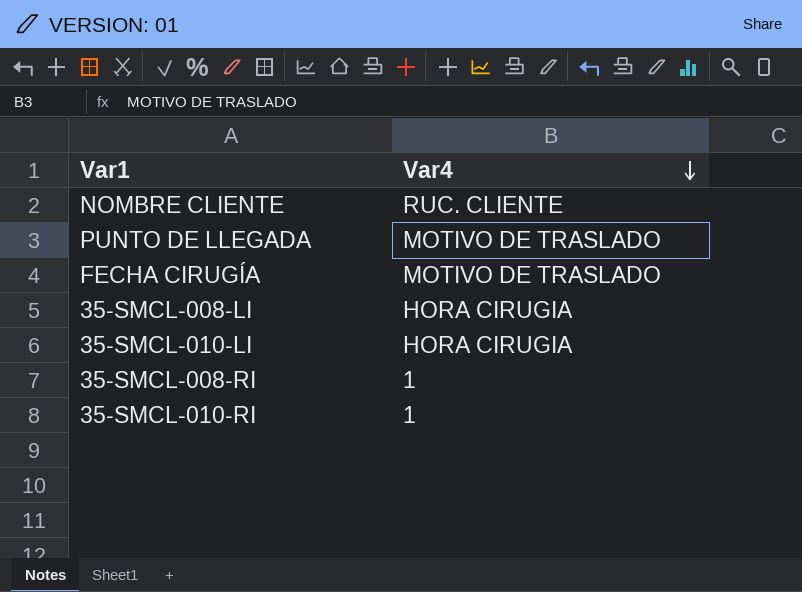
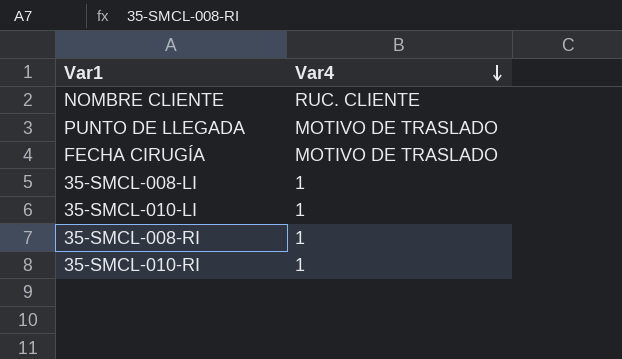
35-SMCL-008-LI | Var4: HORA CIRUGIA -> 1
35-SMCL-010-LI | Var4: HORA CIRUGIA -> 1

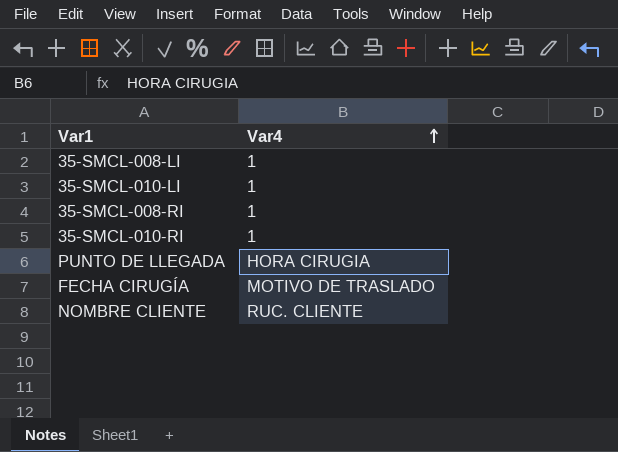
row order: Var4 descending -> Var4 ascending
PUNTO DE LLEGADA | Var4: MOTIVO DE TRASLADO -> HORA CIRUGIA

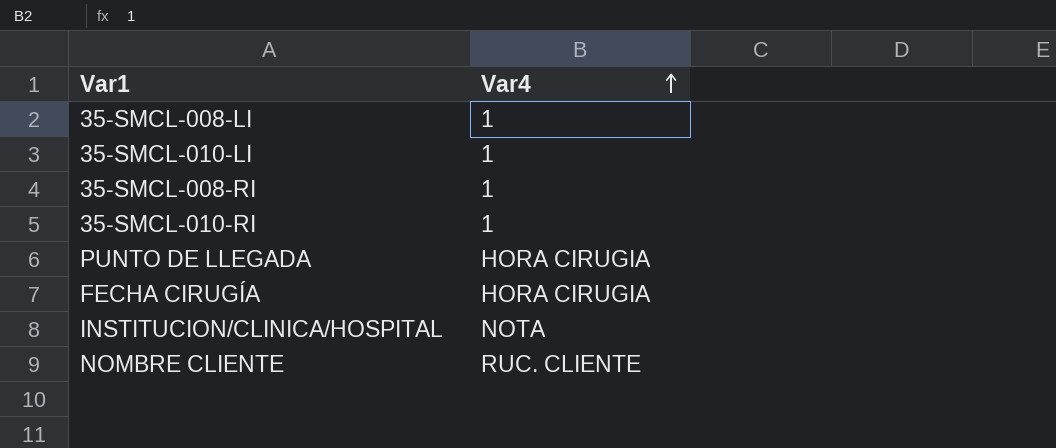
FECHA CIRUGÍA | Var4: MOTIVO DE TRASLADO -> HORA CIRUGIA
row INSTITUCION/CLINICA/HOSPITAL: none -> NOTA

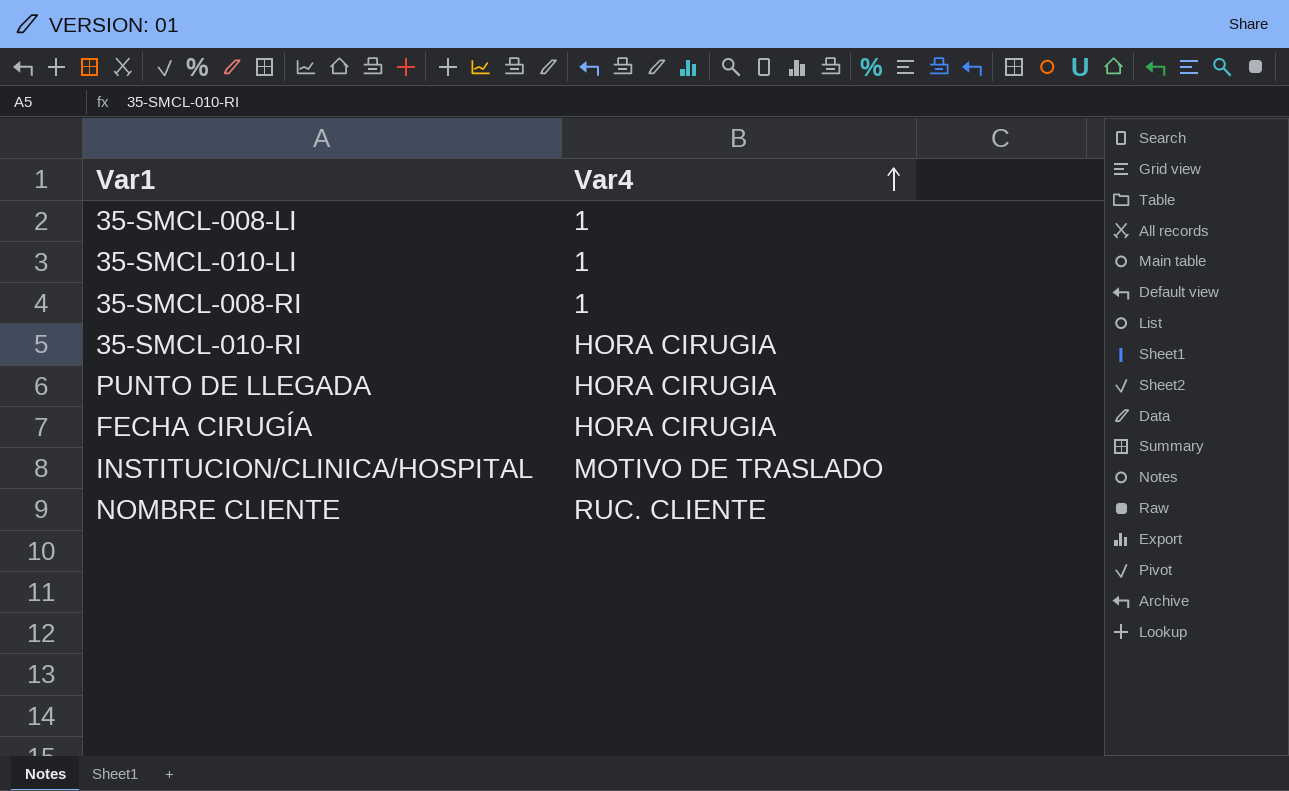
35-SMCL-010-RI | Var4: 1 -> HORA CIRUGIA
INSTITUCION/CLINICA/HOSPITAL | Var4: NOTA -> MOTIVO DE TRASLADO

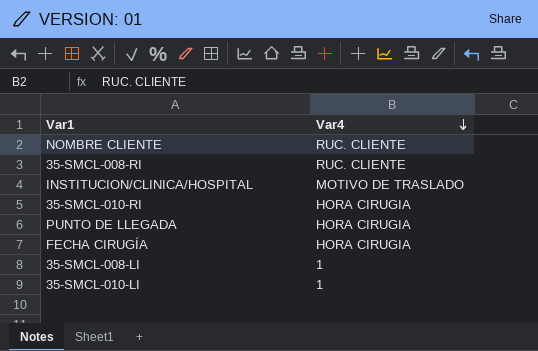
row order: Var4 ascending -> Var4 descending
35-SMCL-008-RI | Var4: 1 -> RUC. CLIENTE

